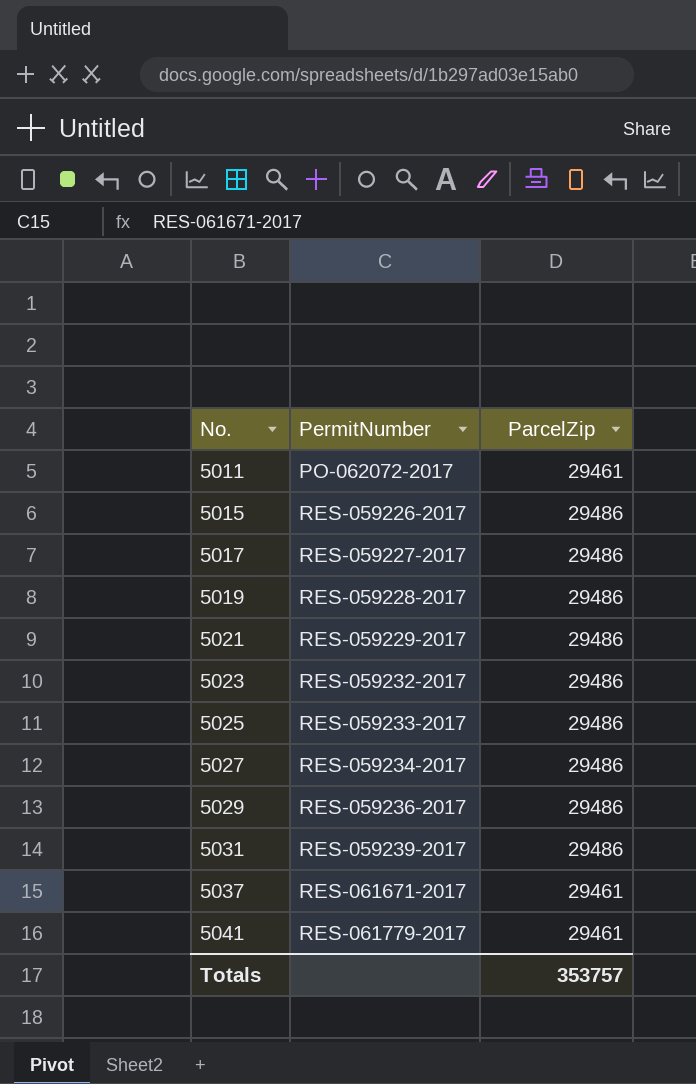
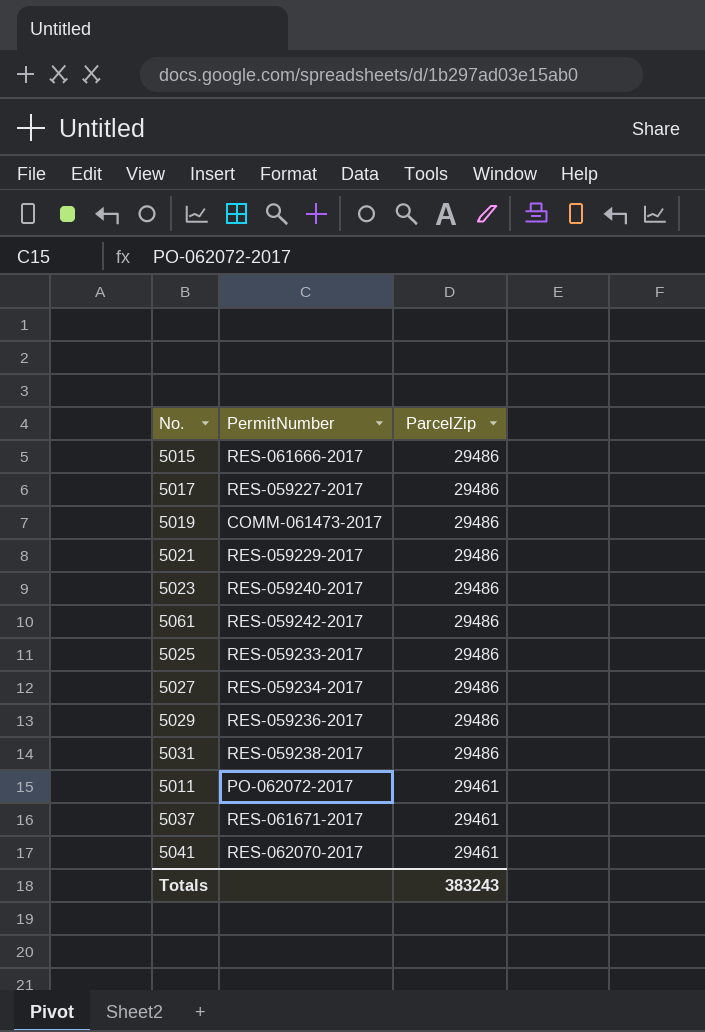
row order: No. ascending -> ParcelZip descending
5015 | PermitNumber: RES-059226-2017 -> RES-061666-2017
5019 | PermitNumber: RES-059228-2017 -> COMM-061473-2017
5023 | PermitNumber: RES-059232-2017 -> RES-059240-2017
row 5061: none -> RES-059242-2017 | 29486
5031 | PermitNumber: RES-059239-2017 -> RES-059238-2017
5041 | PermitNumber: RES-061779-2017 -> RES-062070-2017
Totals | ParcelZip: 353757 -> 383243

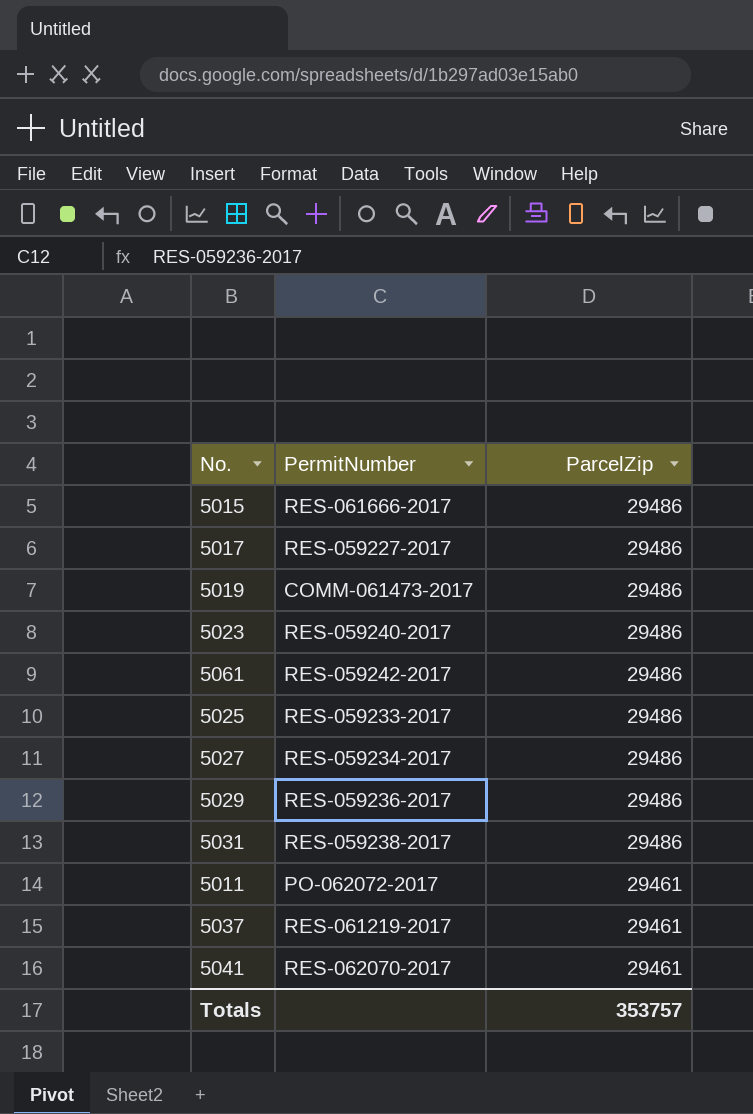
row 5021: RES-059229-2017 | 29486 -> none
5037 | PermitNumber: RES-061671-2017 -> RES-061219-2017
Totals | ParcelZip: 383243 -> 353757

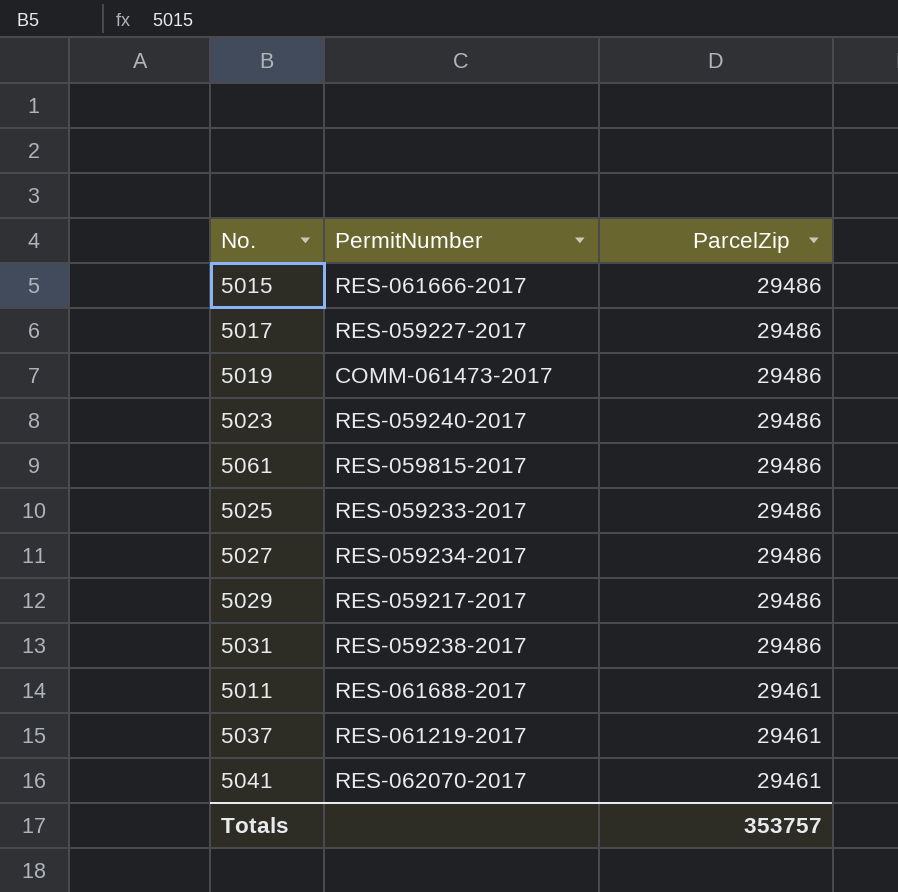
5061 | PermitNumber: RES-059242-2017 -> RES-059815-2017
5029 | PermitNumber: RES-059236-2017 -> RES-059217-2017
5011 | PermitNumber: PO-062072-2017 -> RES-061688-2017

